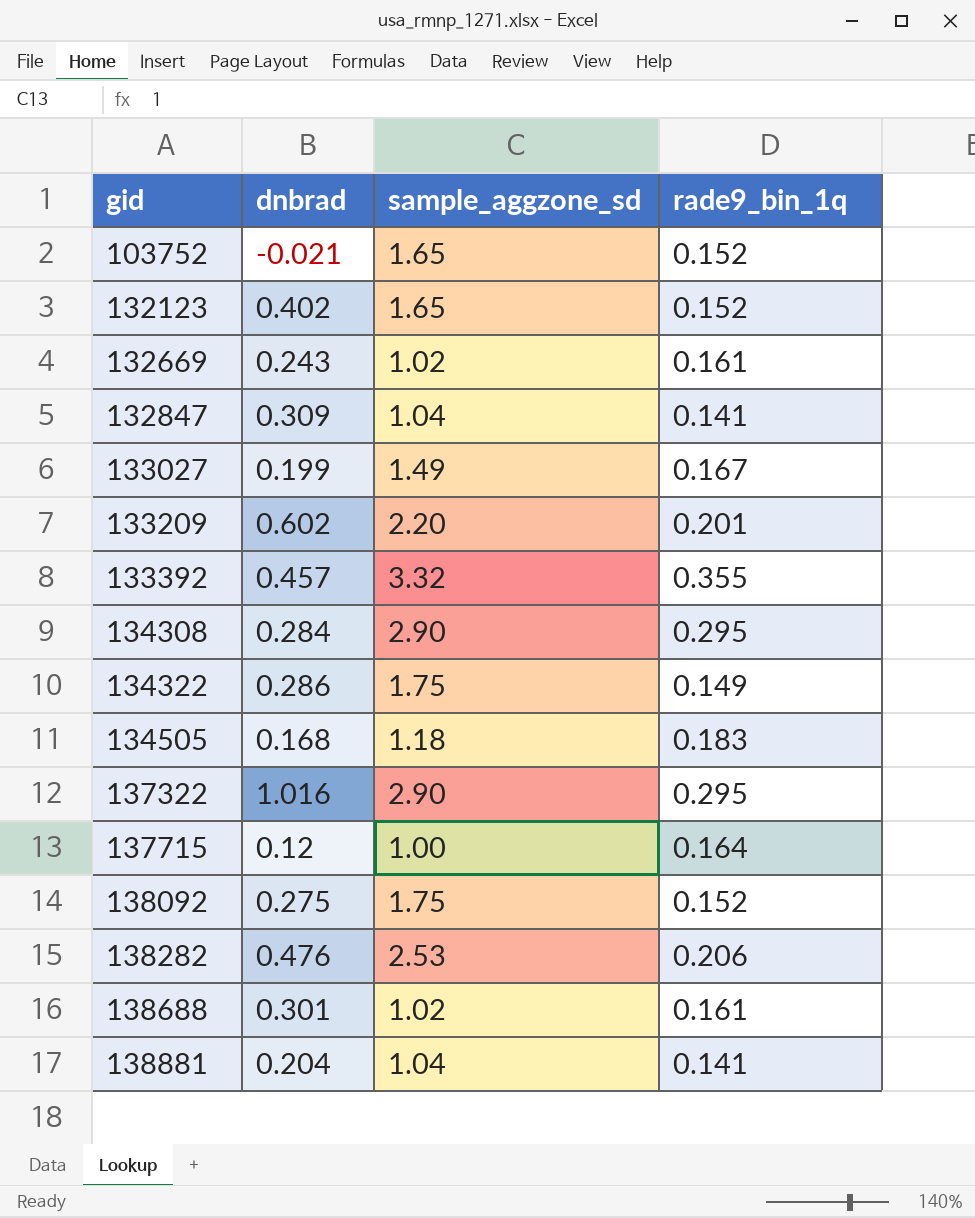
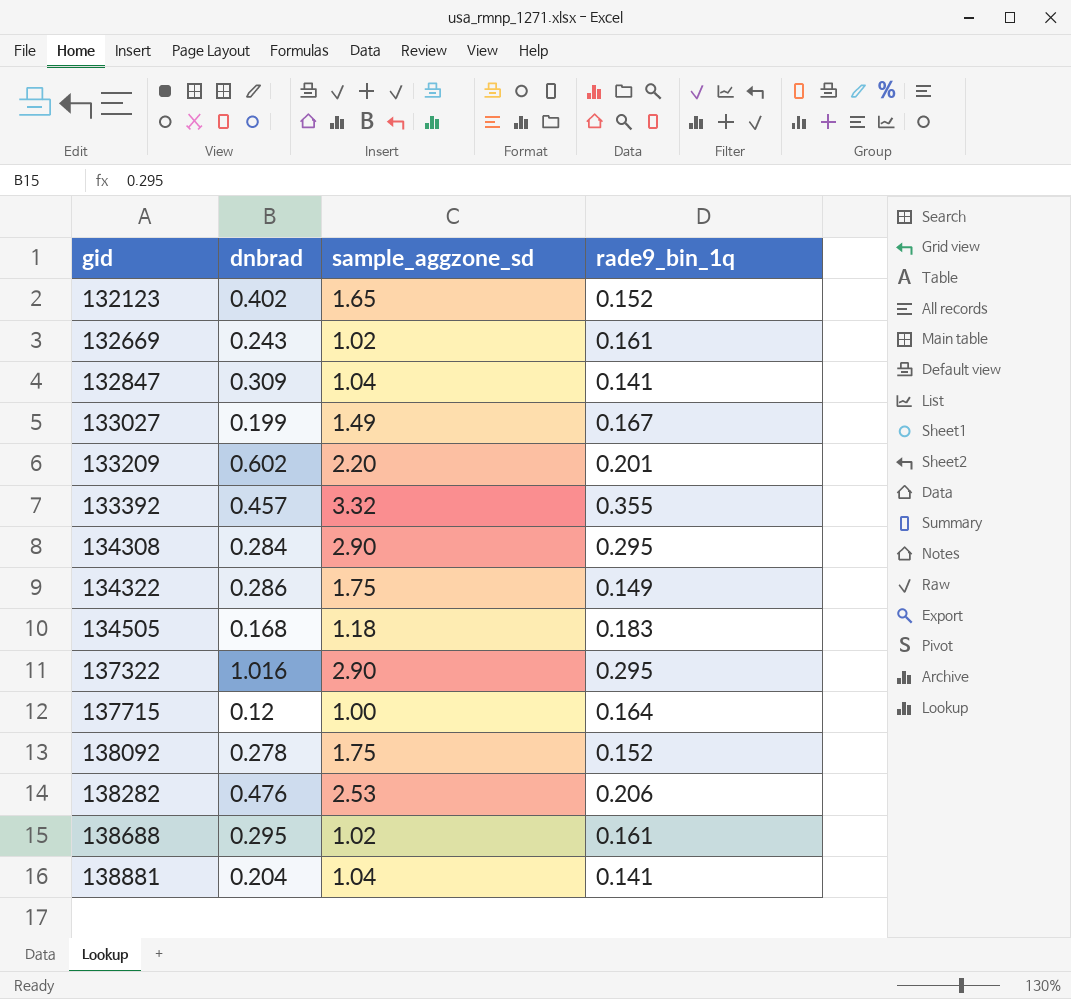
row 103752: -0.021 | 1.65 | 0.152 -> none
138092 | dnbrad: 0.275 -> 0.278
138688 | dnbrad: 0.301 -> 0.295

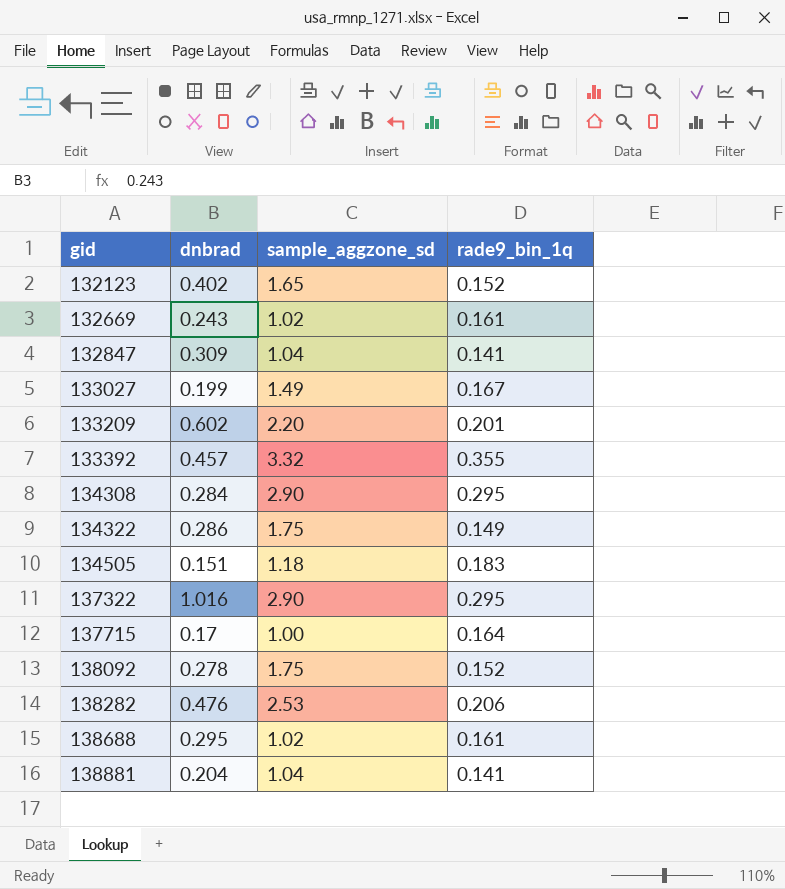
134505 | dnbrad: 0.168 -> 0.151
137715 | dnbrad: 0.12 -> 0.17

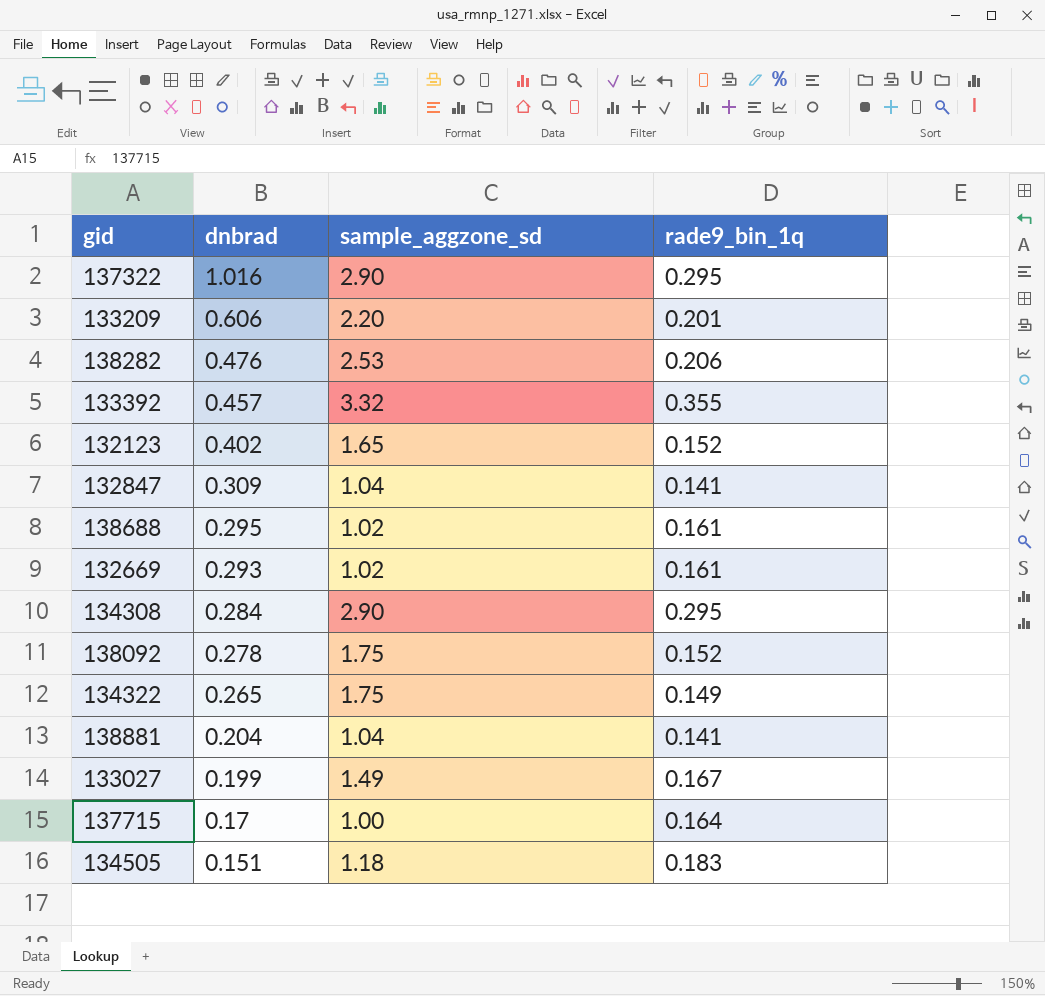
row order: gid ascending -> dnbrad descending
133209 | dnbrad: 0.602 -> 0.606
132669 | dnbrad: 0.243 -> 0.293
134322 | dnbrad: 0.286 -> 0.265

